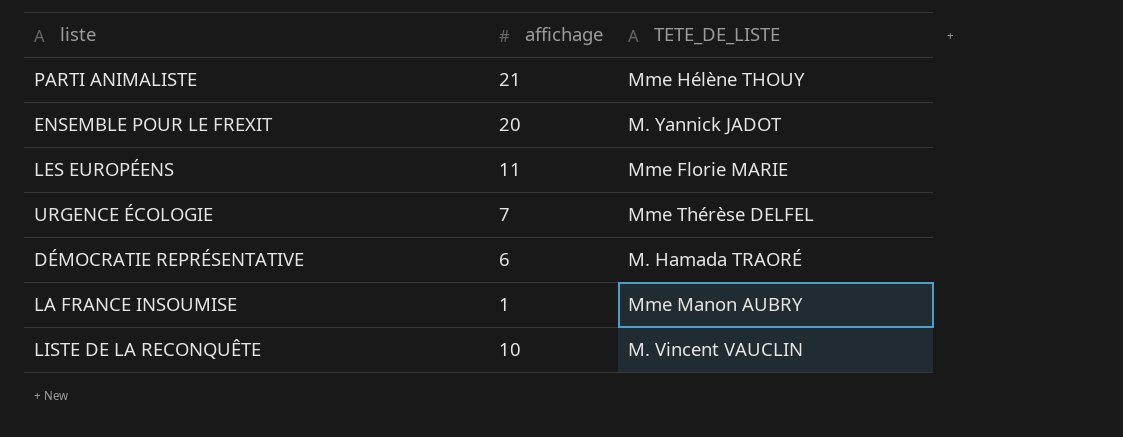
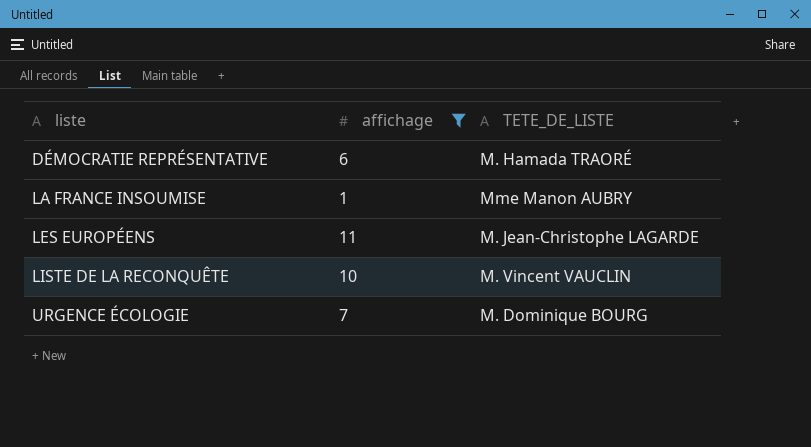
filter: none -> affichage <= 11
row order: none -> liste ascending
LES EUROPÉENS | TETE_DE_LISTE: Mme Florie MARIE -> M. Jean-Christophe LAGARDE
URGENCE ÉCOLOGIE | TETE_DE_LISTE: Mme Thérèse DELFEL -> M. Dominique BOURG

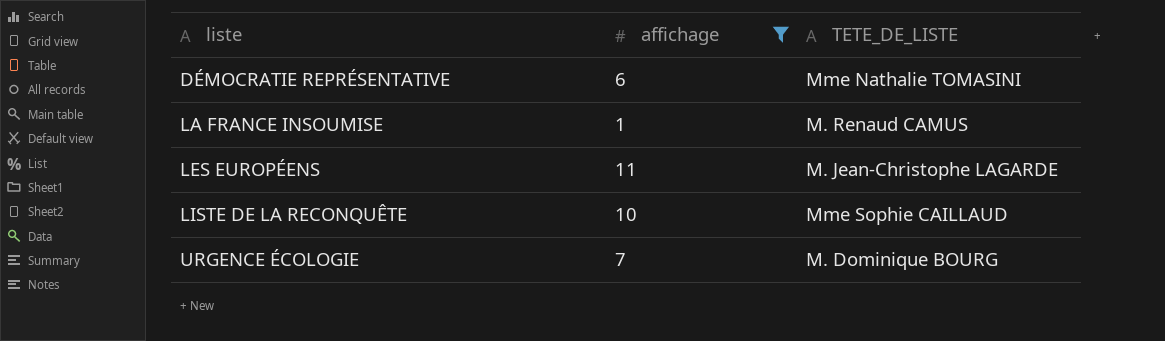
DÉMOCRATIE REPRÉSENTATIVE | TETE_DE_LISTE: M. Hamada TRAORÉ -> Mme Nathalie TOMASINI
LA FRANCE INSOUMISE | TETE_DE_LISTE: Mme Manon AUBRY -> M. Renaud CAMUS
LISTE DE LA RECONQUÊTE | TETE_DE_LISTE: M. Vincent VAUCLIN -> Mme Sophie CAILLAUD

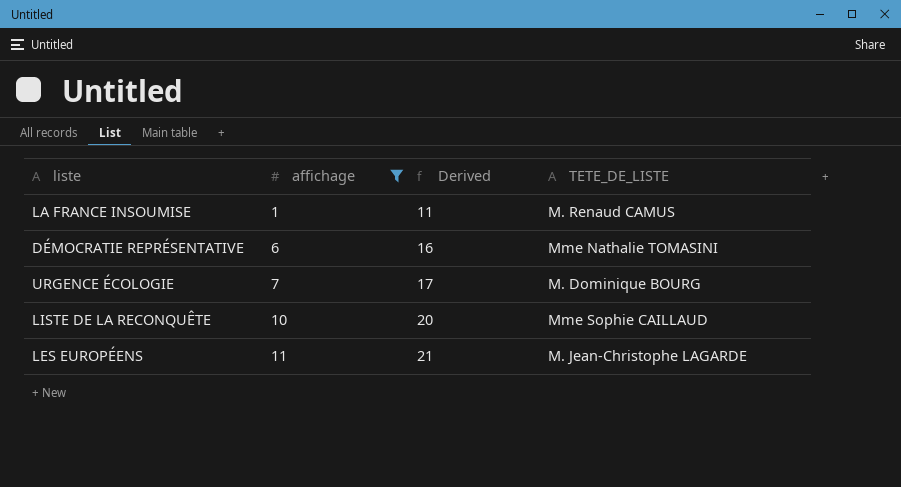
row order: liste ascending -> affichage ascending
column Derived | formula: none -> [affichage] + 10

